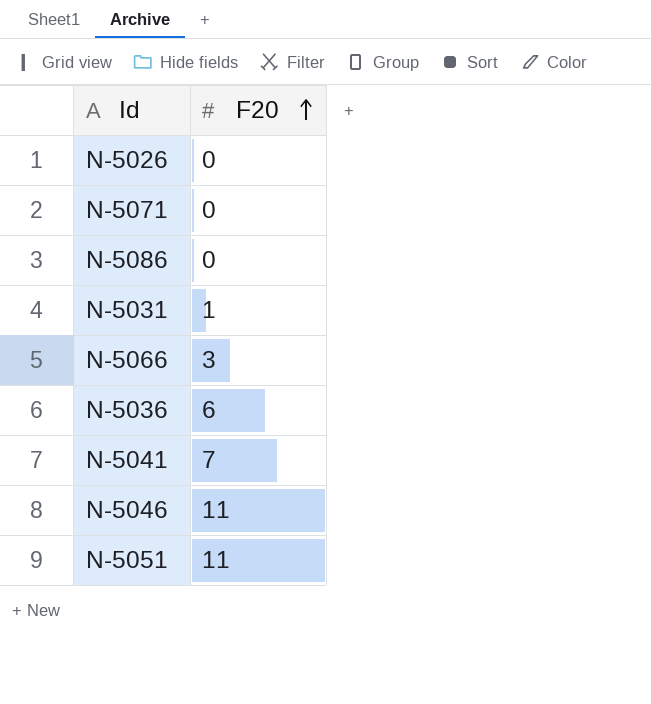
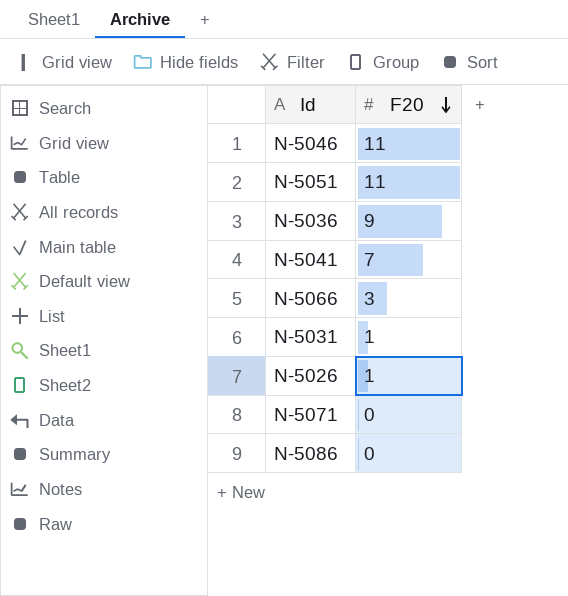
row order: F20 ascending -> F20 descending
N-5036 | F20: 6 -> 9
N-5026 | F20: 0 -> 1

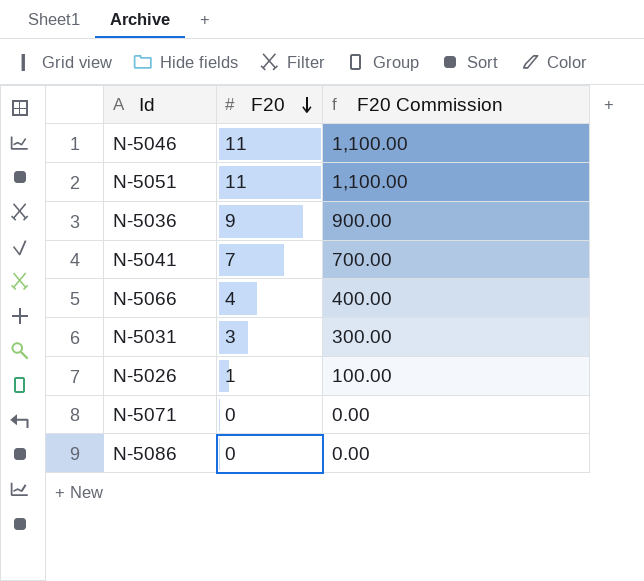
column F20 Commission | formula: none -> [F20] * 100
N-5066 | F20: 3 -> 4
N-5031 | F20: 1 -> 3

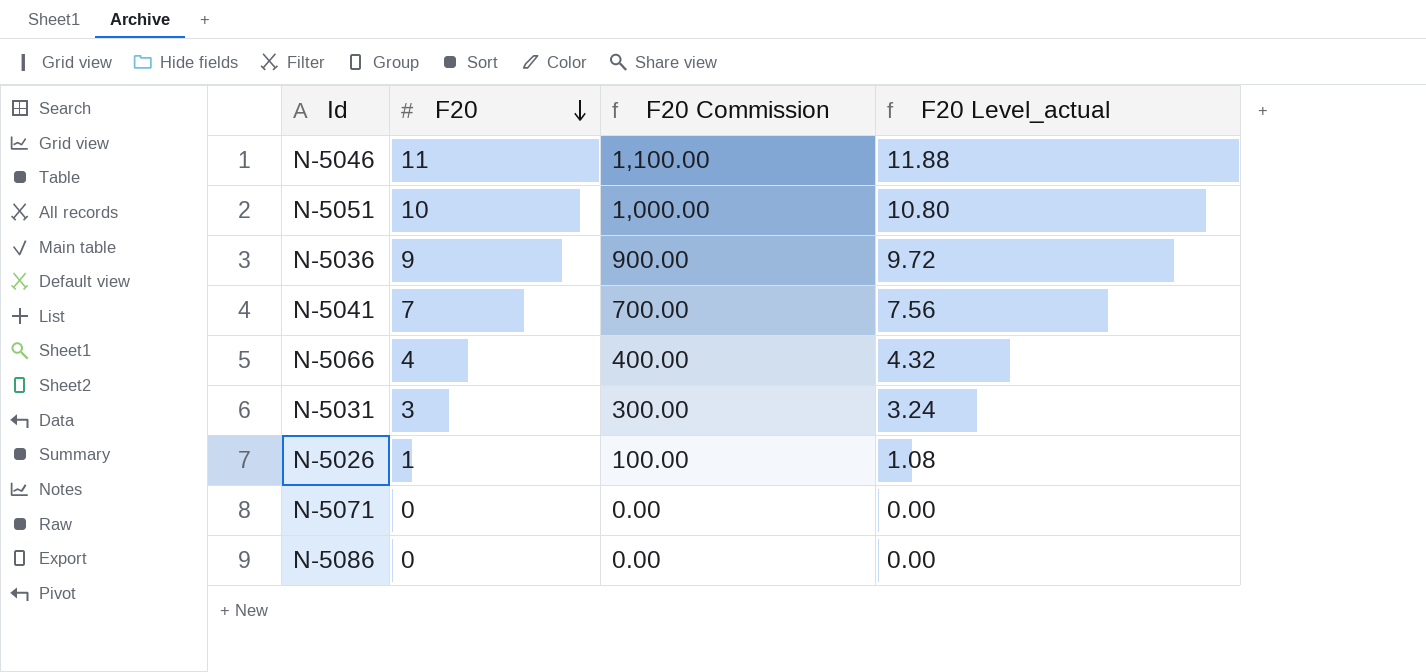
column F20 Level_actual | formula: none -> [F20] * 1.08
N-5051 | F20: 11 -> 10
N-5051 | F20 Commission: 1,100.00 -> 1,000.00

